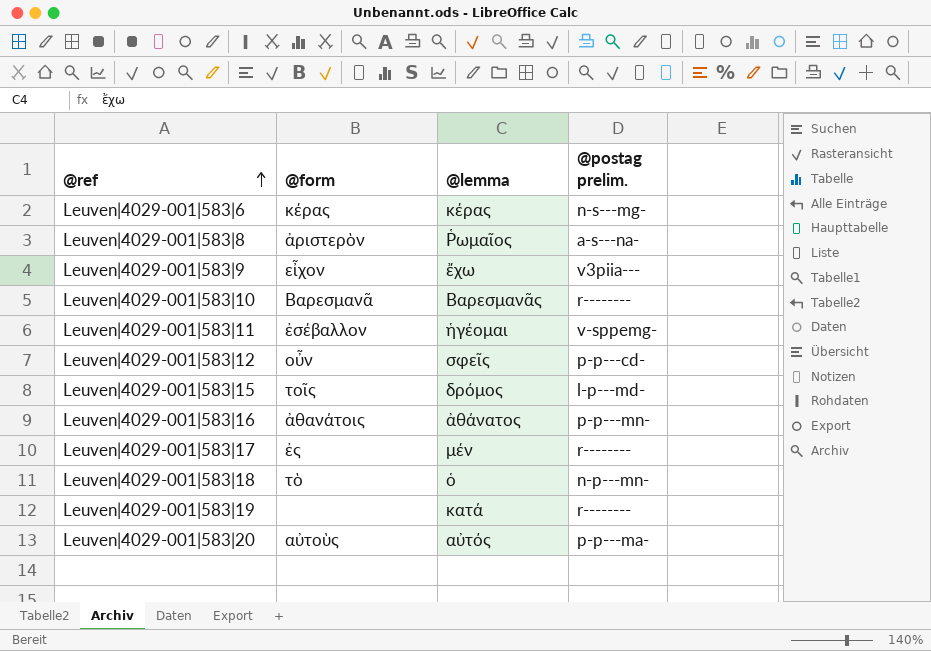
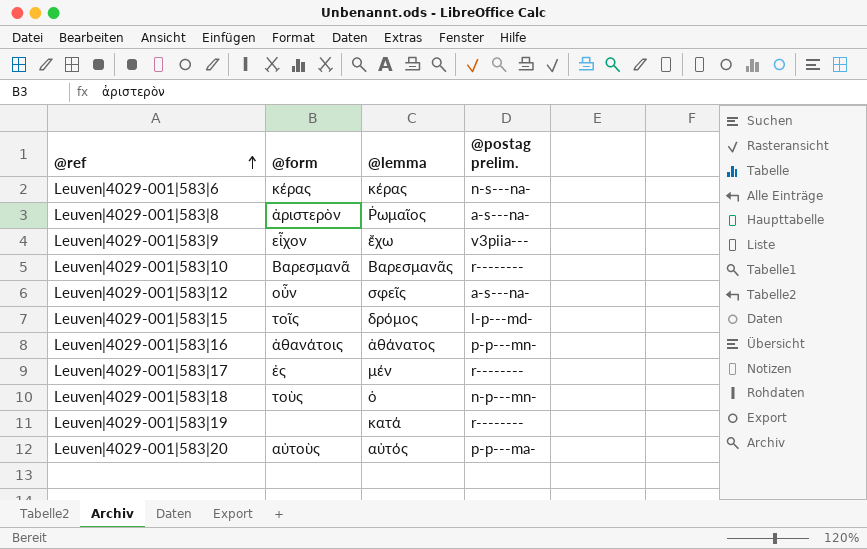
row Leuven|4029-001|583|11: ἐσέβαλλον | ἡγέομαι | v-sppemg- -> none
Leuven|4029-001|583|6 | @postag prelim.: n-s---mg- -> n-s---na-
Leuven|4029-001|583|12 | @postag prelim.: p-p---cd- -> a-s---na-
Leuven|4029-001|583|18 | @form: τὸ -> τοὺς

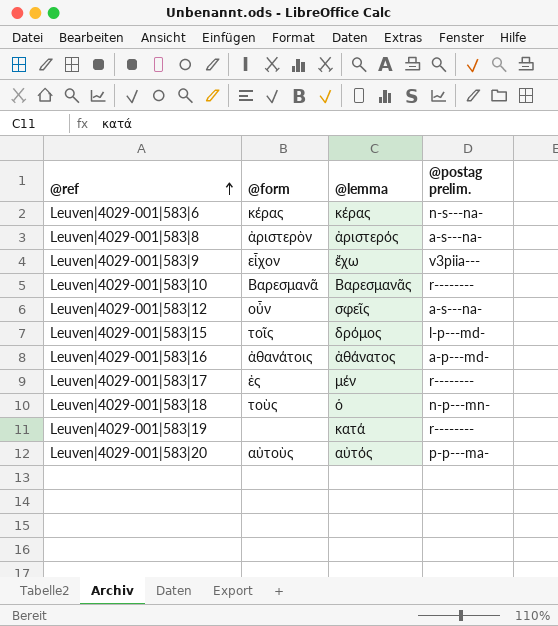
Leuven|4029-001|583|8 | @lemma: Ῥωμαῖος -> ἀριστερός
Leuven|4029-001|583|16 | @postag prelim.: p-p---mn- -> a-p---md-

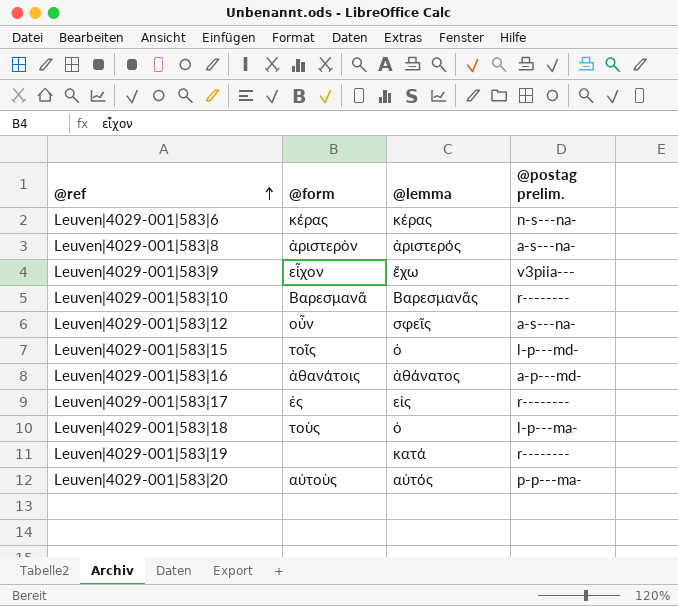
Leuven|4029-001|583|15 | @lemma: δρόμος -> ὁ
Leuven|4029-001|583|17 | @lemma: μέν -> εἰς
Leuven|4029-001|583|18 | @postag prelim.: n-p---mn- -> l-p---ma-

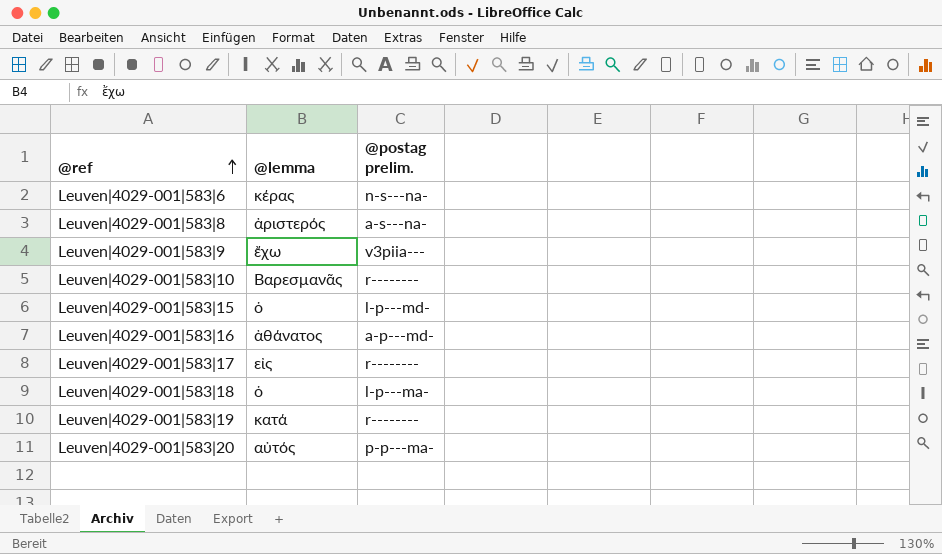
column @form | position: 2 -> none
row Leuven|4029-001|583|12: οὖν | σφεῖς | a-s---na- -> none

